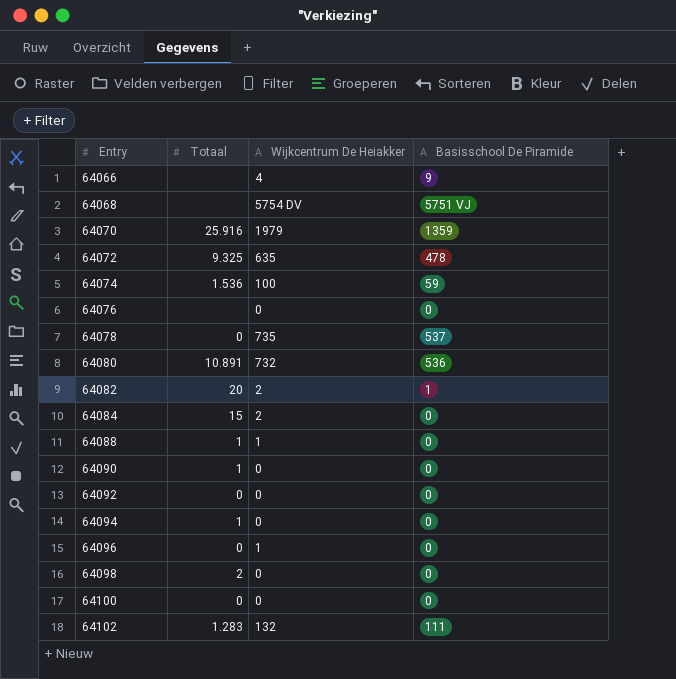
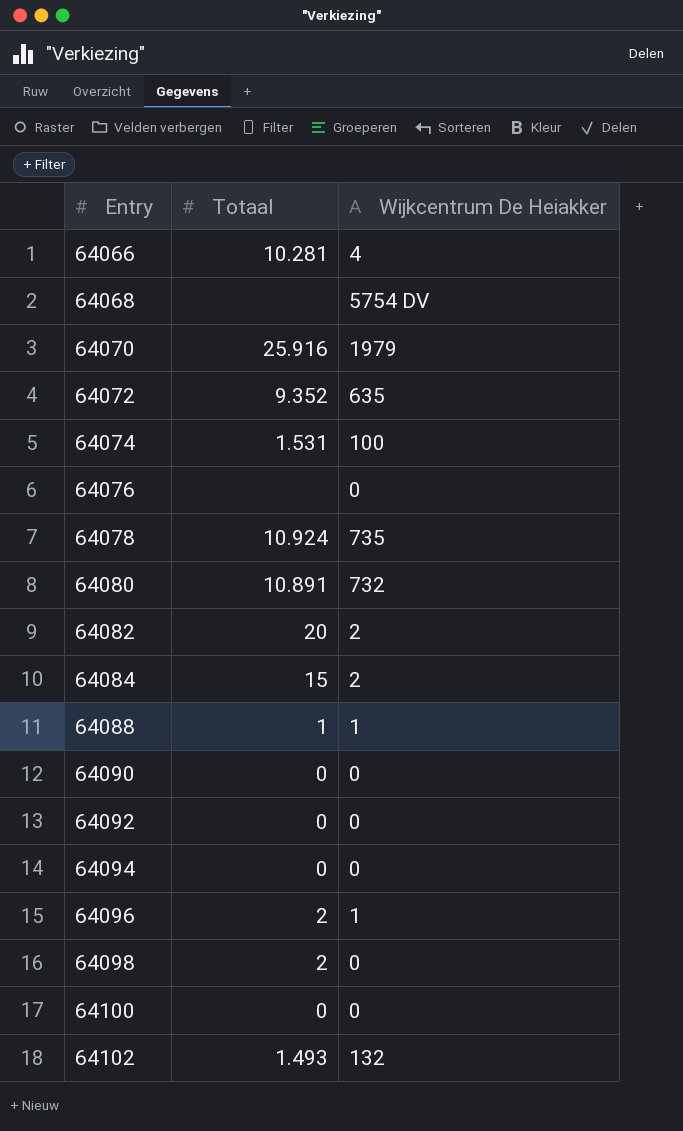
column Basisschool De Piramide | position: 4 -> none
64066 | Totaal: none -> 10.281
64072 | Totaal: 9.325 -> 9.352
64074 | Totaal: 1.536 -> 1.531
64078 | Totaal: 0 -> 10.924
64090 | Totaal: 1 -> 0
64094 | Totaal: 1 -> 0
64096 | Totaal: 0 -> 2
64102 | Totaal: 1.283 -> 1.493

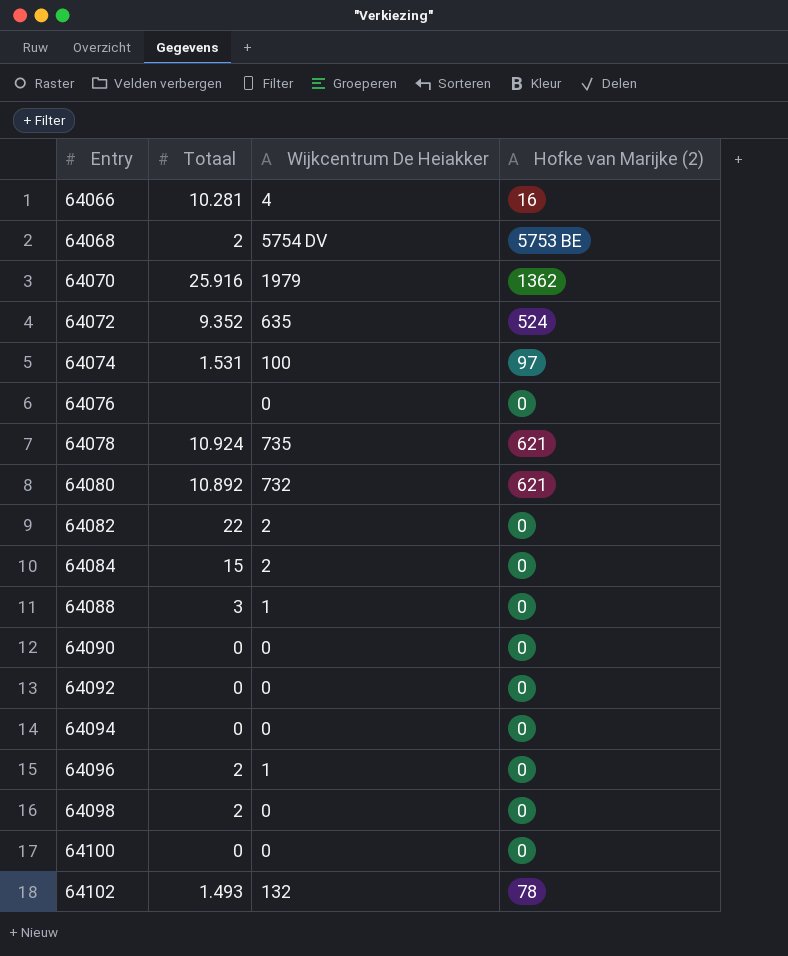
column Hofke van Marijke (2) | position: none -> 4
64068 | Totaal: none -> 2
64080 | Totaal: 10.891 -> 10.892
64082 | Totaal: 20 -> 22
64088 | Totaal: 1 -> 3

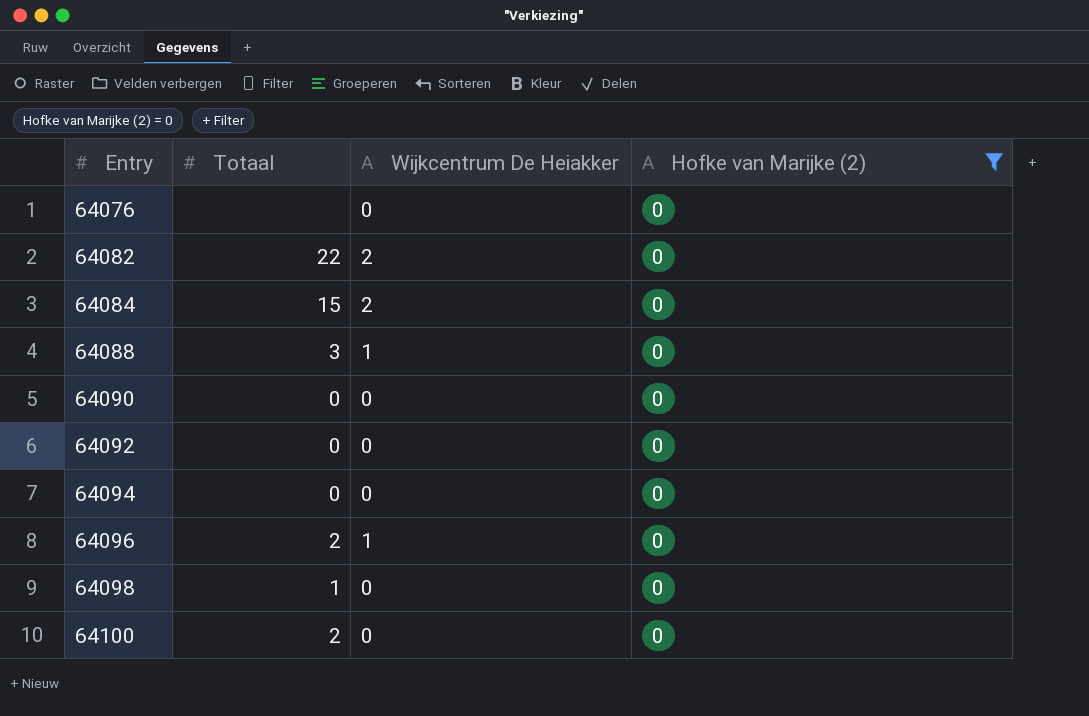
filter: none -> Hofke van Marijke (2) = 0
64098 | Totaal: 2 -> 1
64100 | Totaal: 0 -> 2

